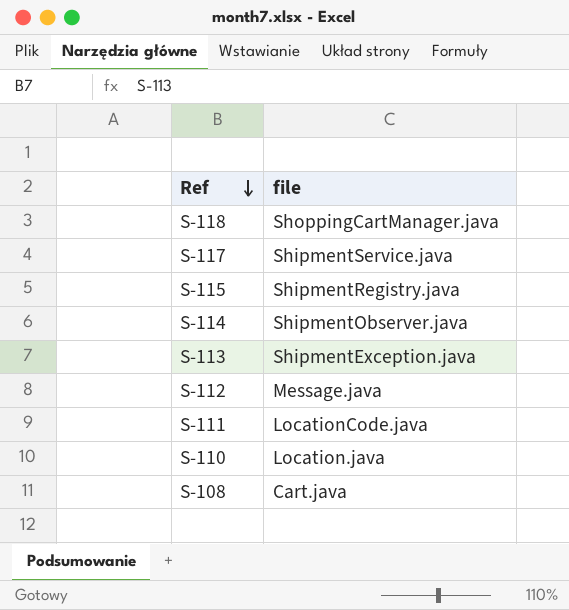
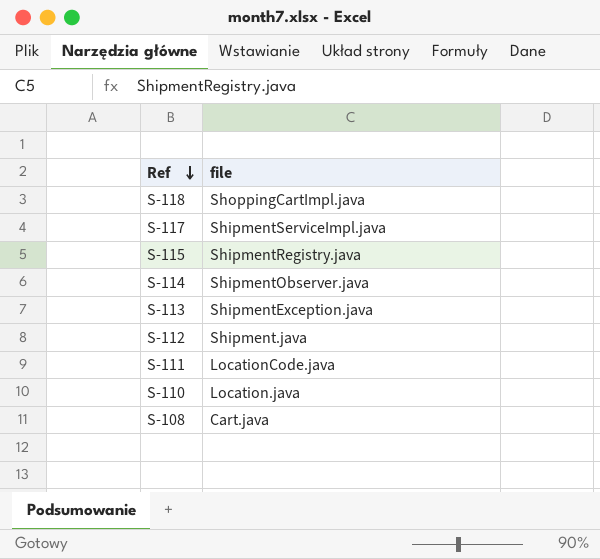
S-118 | file: ShoppingCartManager.java -> ShoppingCartImpl.java
S-117 | file: ShipmentService.java -> ShipmentServiceImpl.java
S-112 | file: Message.java -> Shipment.java

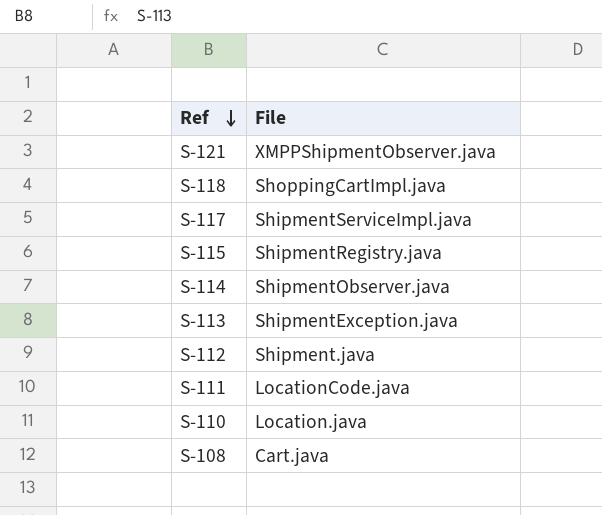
column name: file -> File
row S-121: none -> XMPPShipmentObserver.java

